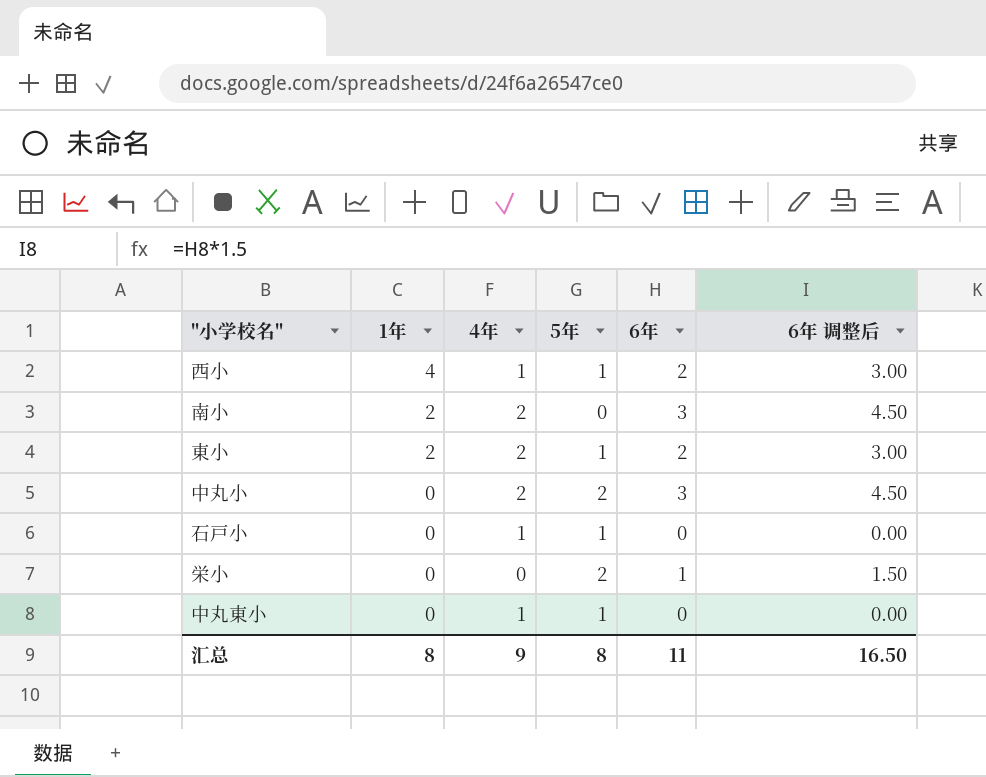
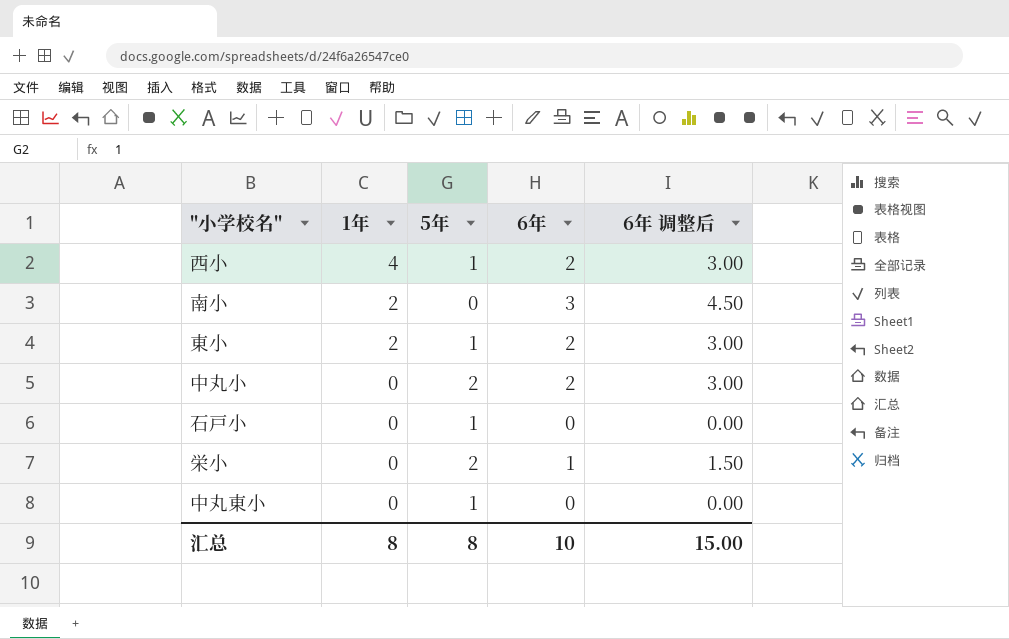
column 4年 | position: 3 -> none
中丸小 | 6年: 3 -> 2
中丸小 | 6年 调整后: 4.50 -> 3.00
汇总 | 6年: 11 -> 10
汇总 | 6年 调整后: 16.50 -> 15.00

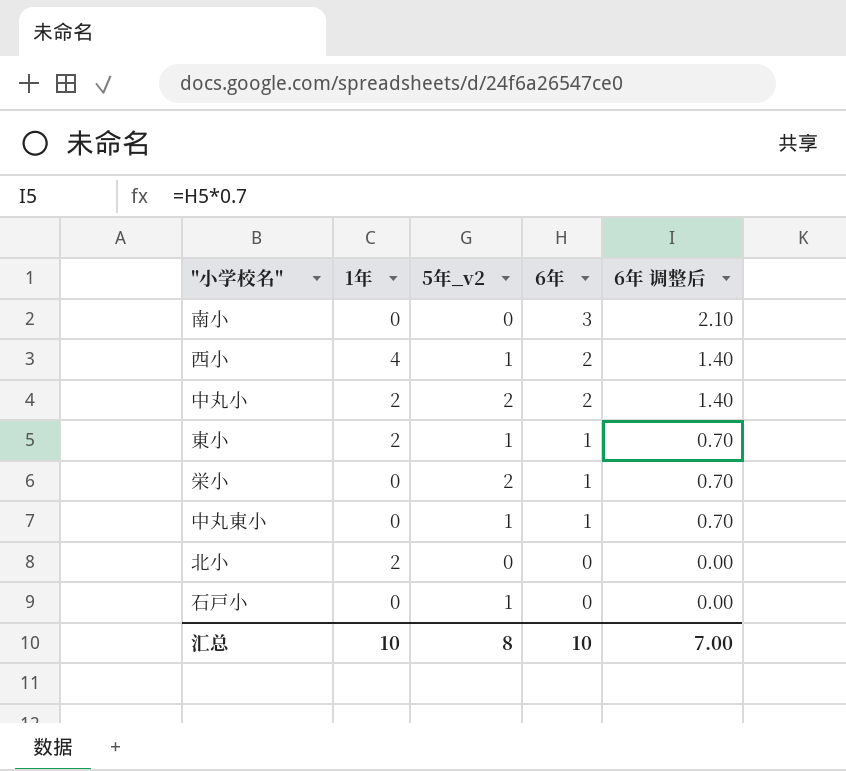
row order: 1年 descending -> 6年 descending
column name: 5年 -> 5年_v2
column 6年 调整后 | formula: [6年] * 1.5 -> [6年] * 0.7
南小 | 1年: 2 -> 0
中丸小 | 1年: 0 -> 2
東小 | 6年: 2 -> 1
中丸東小 | 6年: 0 -> 1
row 北小: none -> 2 | 0 | 0 | 0.00
汇总 | 1年: 8 -> 10
汇总 | 6年 调整后: 15.00 -> 7.00

